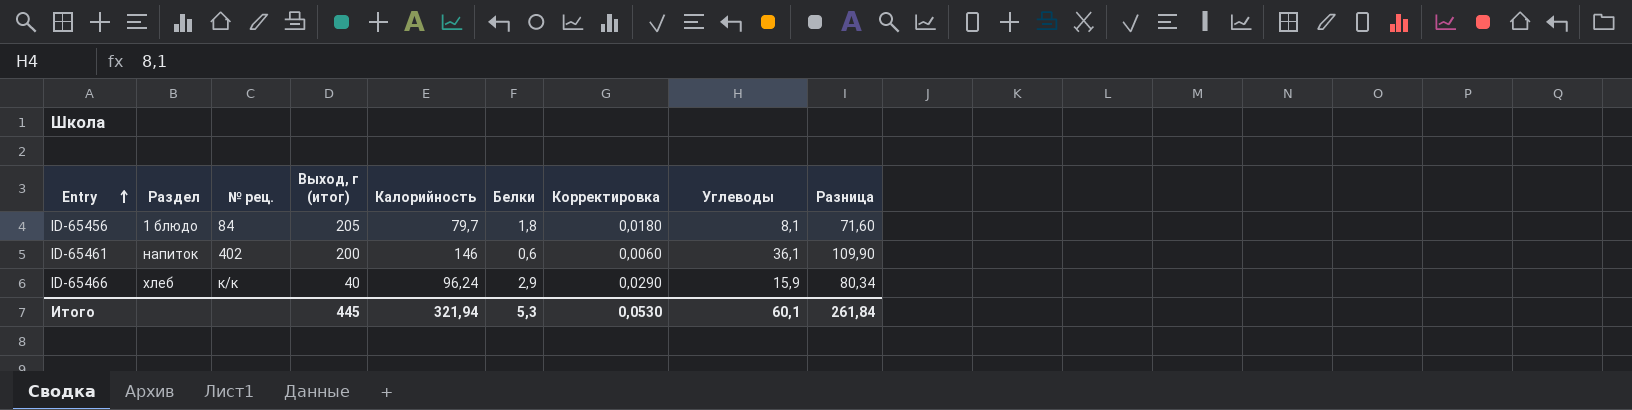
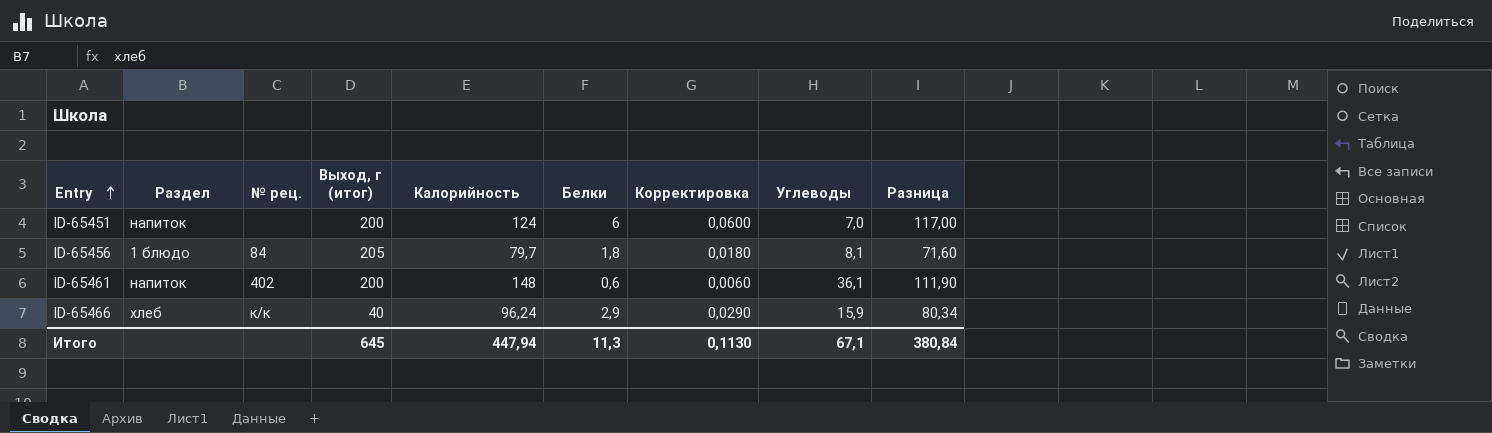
row ID-65451: none -> напиток | none | 200 | 124 | 6 | 0,0600 | 7,0 | 117,00
ID-65461 | Калорийность: 146 -> 148
ID-65461 | Разница: 109,90 -> 111,90
Итого | Выход, г (итог): 445 -> 645
Итого | Калорийность: 321,94 -> 447,94
Итого | Белки: 5,3 -> 11,3
Итого | Корректировка: 0,0530 -> 0,1130
Итого | Углеводы: 60,1 -> 67,1
Итого | Разница: 261,84 -> 380,84

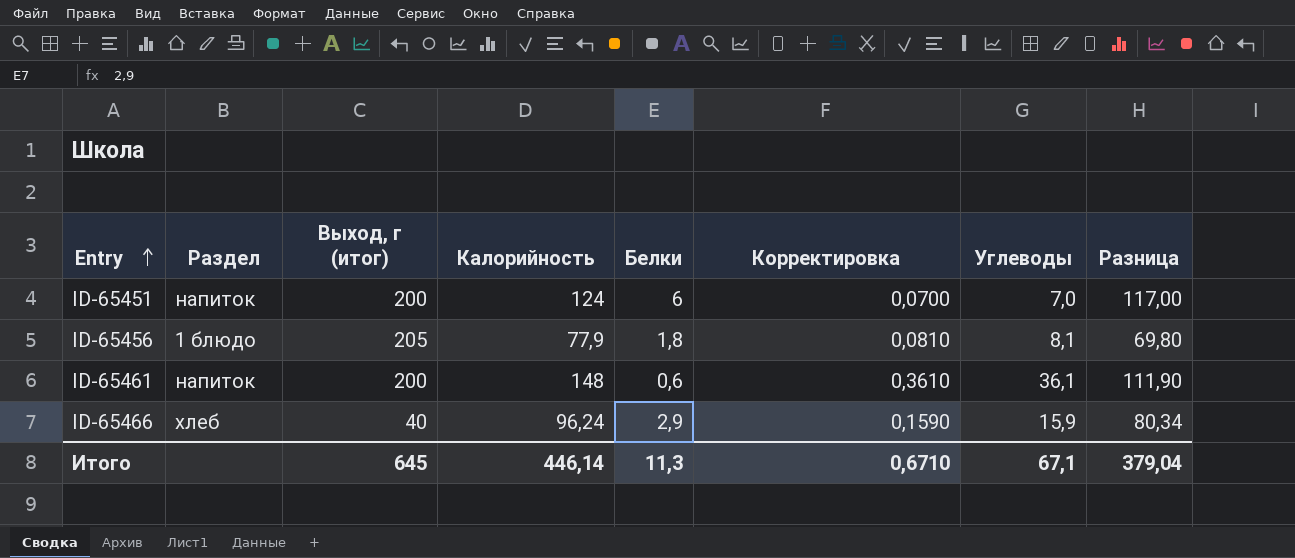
column № рец. | position: 3 -> none
column Корректировка | formula: [Белки] * 0,01 -> [Углеводы] * 0,01
ID-65456 | Калорийность: 79,7 -> 77,9
ID-65456 | Разница: 71,60 -> 69,80
Итого | Калорийность: 447,94 -> 446,14
Итого | Корректировка: 0,1130 -> 0,6710
Итого | Разница: 380,84 -> 379,04

